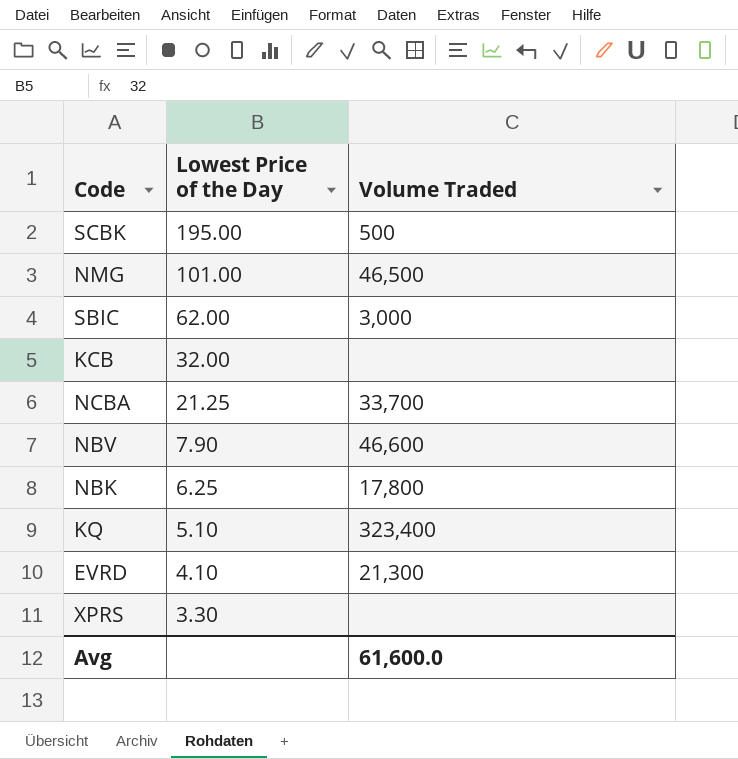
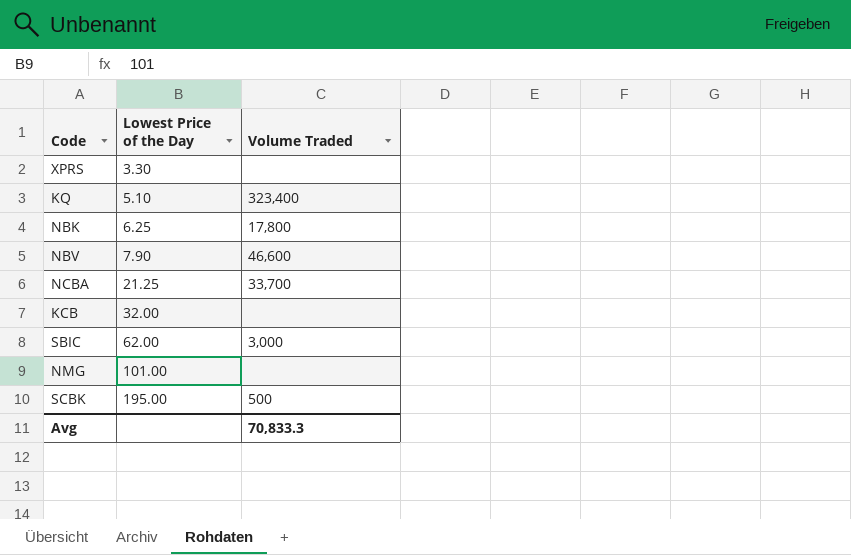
row order: Lowest Price of the Day descending -> Lowest Price of the Day ascending
row EVRD: 4.10 | 21,300 -> none
NMG | Volume Traded: 46,500 -> none
Avg | Volume Traded: 61,600.0 -> 70,833.3

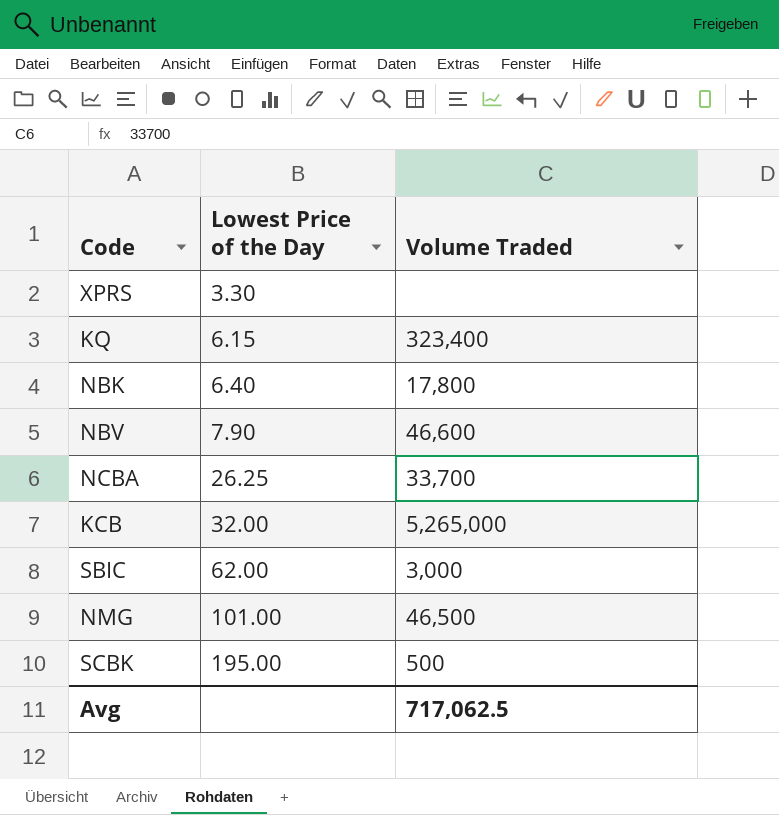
KQ | Lowest Price of the Day: 5.10 -> 6.15
NBK | Lowest Price of the Day: 6.25 -> 6.40
NCBA | Lowest Price of the Day: 21.25 -> 26.25
KCB | Volume Traded: none -> 5,265,000
NMG | Volume Traded: none -> 46,500
Avg | Volume Traded: 70,833.3 -> 717,062.5

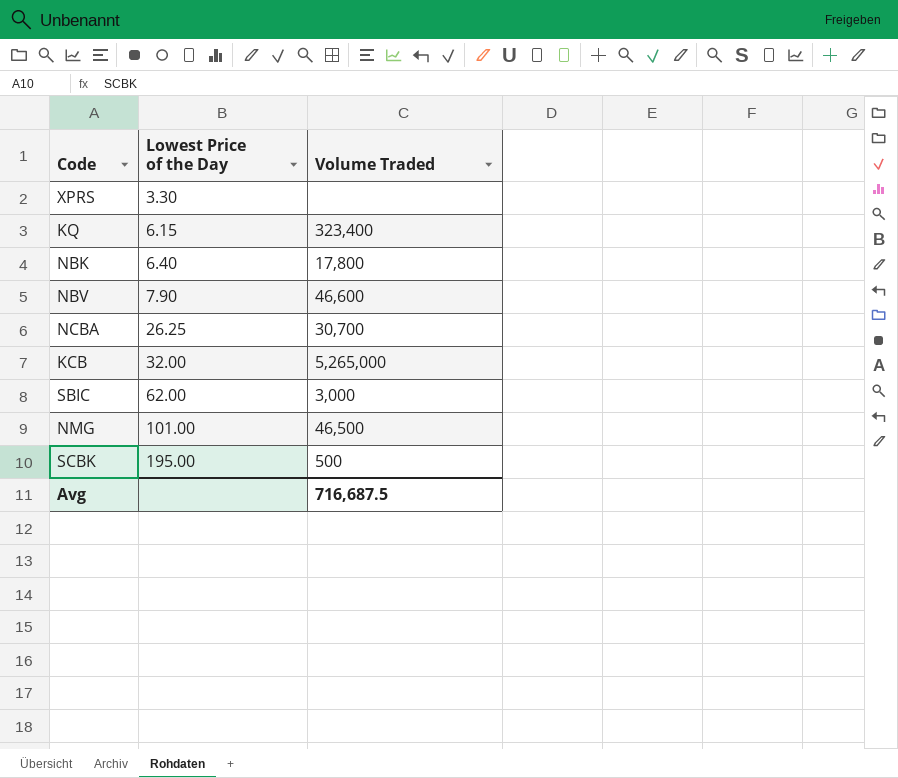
NCBA | Volume Traded: 33,700 -> 30,700
Avg | Volume Traded: 717,062.5 -> 716,687.5

